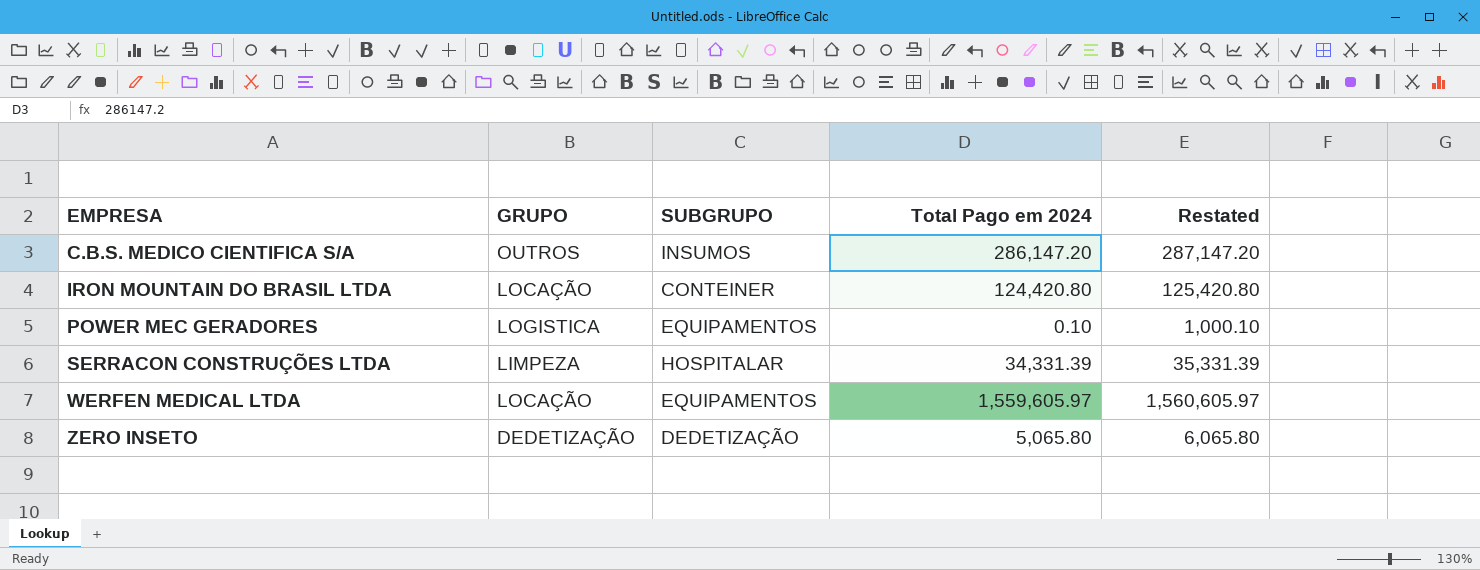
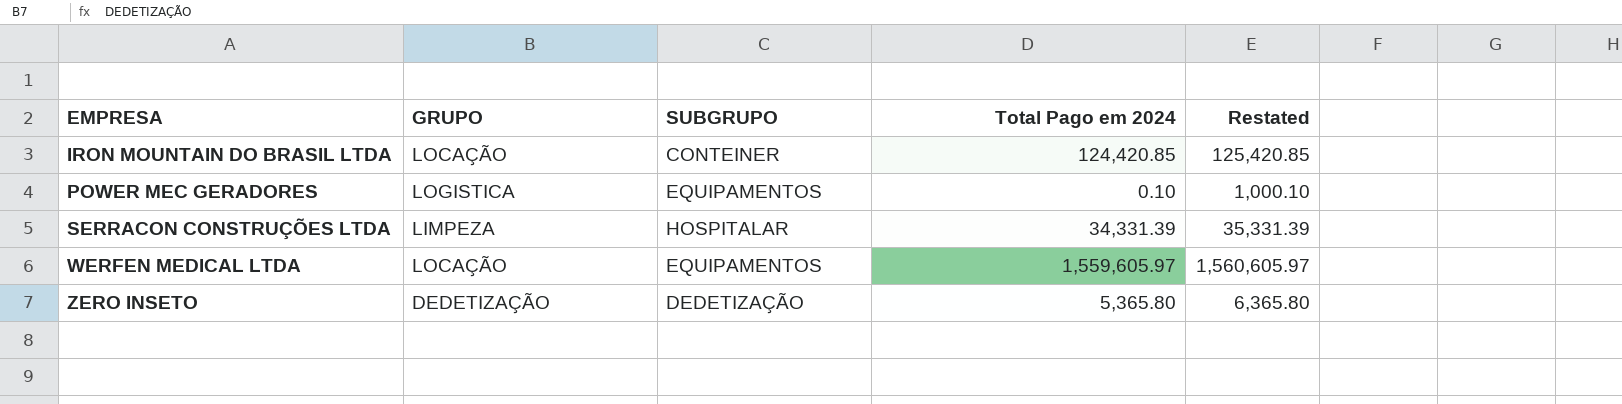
row C.B.S. MEDICO CIENTIFICA S/A: OUTROS | INSUMOS | 286,147.20 | 287,147.20 -> none
IRON MOUNTAIN DO BRASIL LTDA | Total Pago em 2024: 124,420.80 -> 124,420.85
IRON MOUNTAIN DO BRASIL LTDA | Restated: 125,420.80 -> 125,420.85
ZERO INSETO | Total Pago em 2024: 5,065.80 -> 5,365.80
ZERO INSETO | Restated: 6,065.80 -> 6,365.80

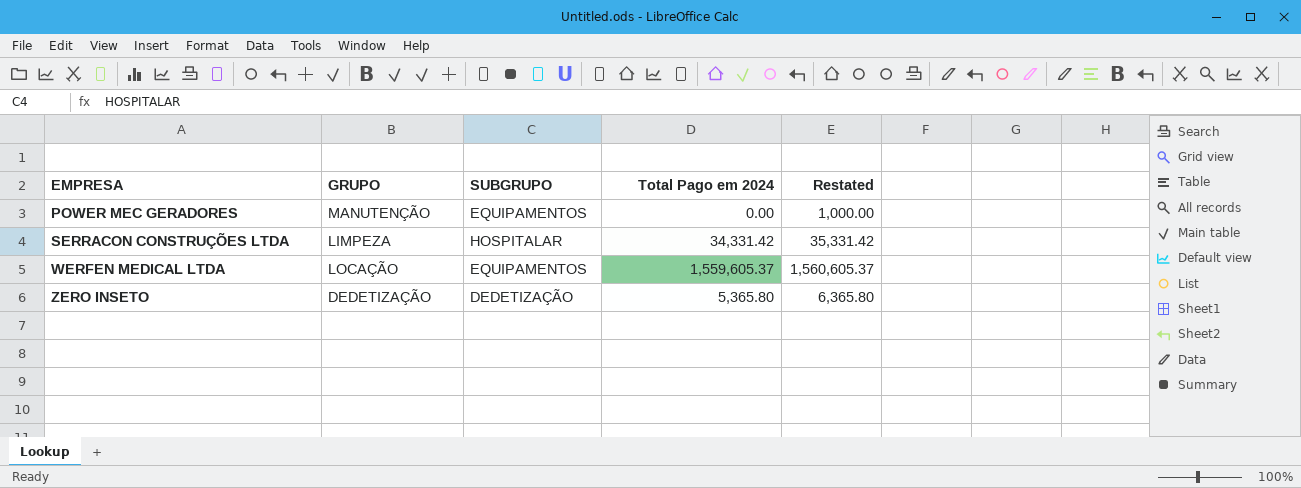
row IRON MOUNTAIN DO BRASIL LTDA: LOCAÇÃO | CONTEINER | 124,420.85 | 125,420.85 -> none
POWER MEC GERADORES | GRUPO: LOGISTICA -> MANUTENÇÃO
POWER MEC GERADORES | Total Pago em 2024: 0.10 -> 0.00
POWER MEC GERADORES | Restated: 1,000.10 -> 1,000.00
SERRACON CONSTRUÇÕES LTDA | Total Pago em 2024: 34,331.39 -> 34,331.42
SERRACON CONSTRUÇÕES LTDA | Restated: 35,331.39 -> 35,331.42
WERFEN MEDICAL LTDA | Total Pago em 2024: 1,559,605.97 -> 1,559,605.37
WERFEN MEDICAL LTDA | Restated: 1,560,605.97 -> 1,560,605.37

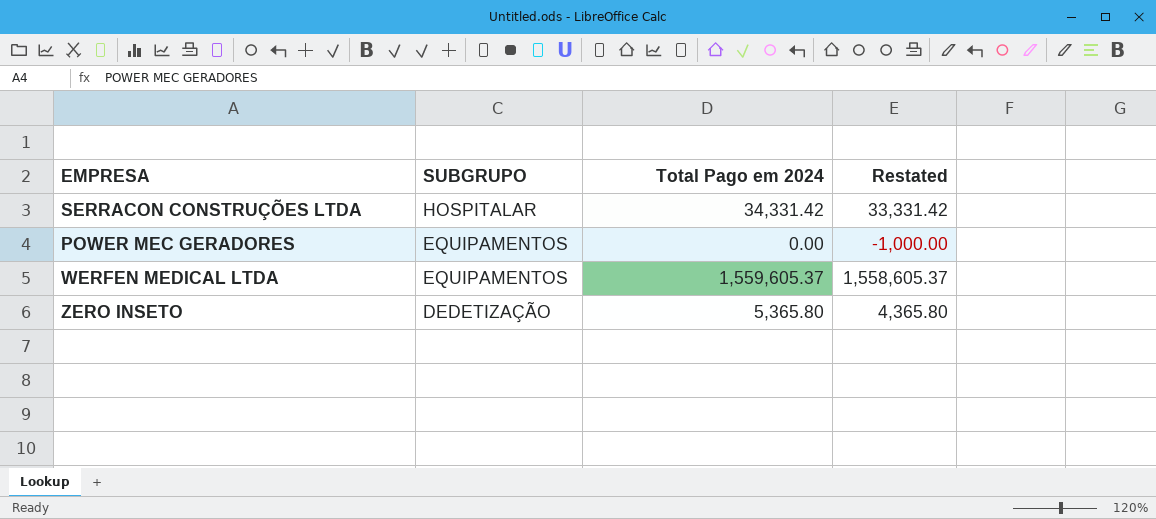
row order: EMPRESA ascending -> SUBGRUPO descending
column GRUPO | position: 2 -> none
column Restated | formula: [Total Pago em 2024] + 1000 -> [Total Pago em 2024] - 1000

